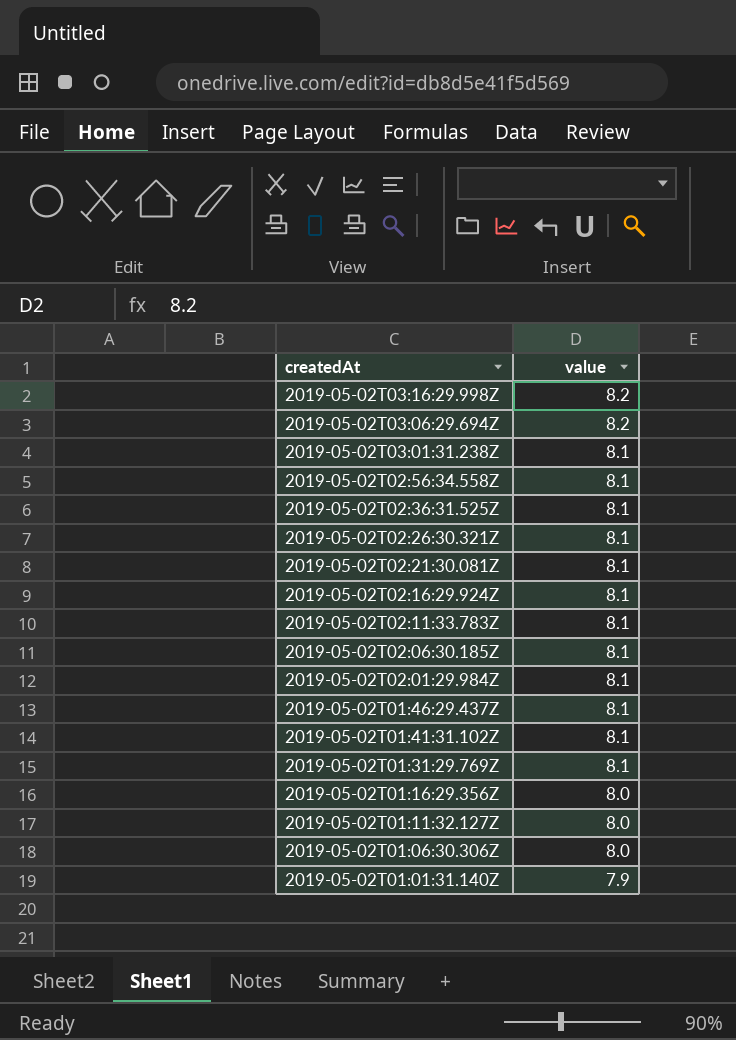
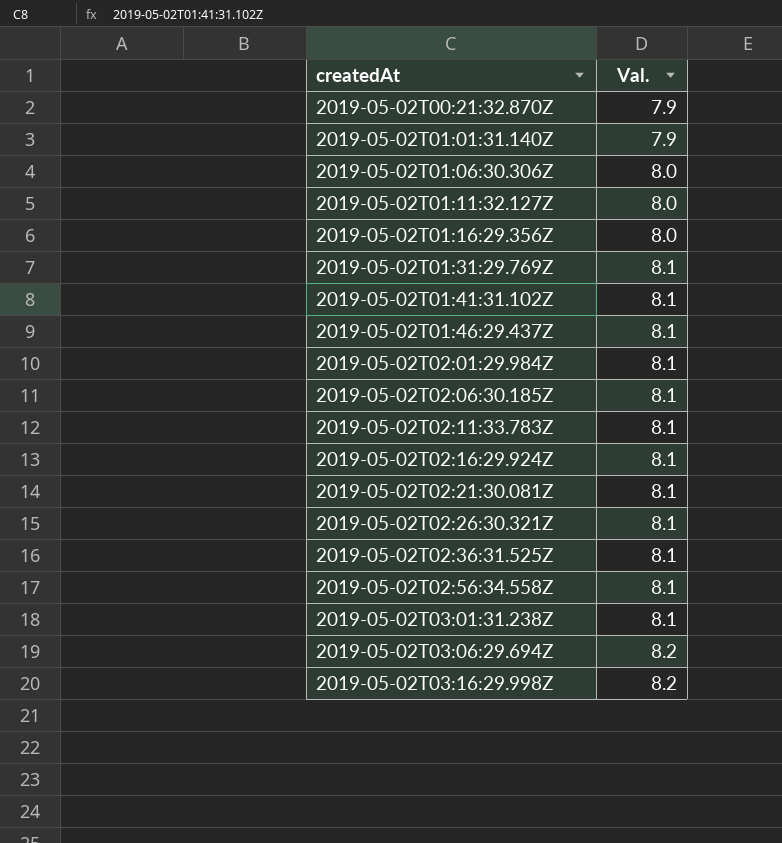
row order: createdAt descending -> createdAt ascending
column name: value -> Val.
row 2019-05-02T00:21:32.870Z: none -> 7.9

